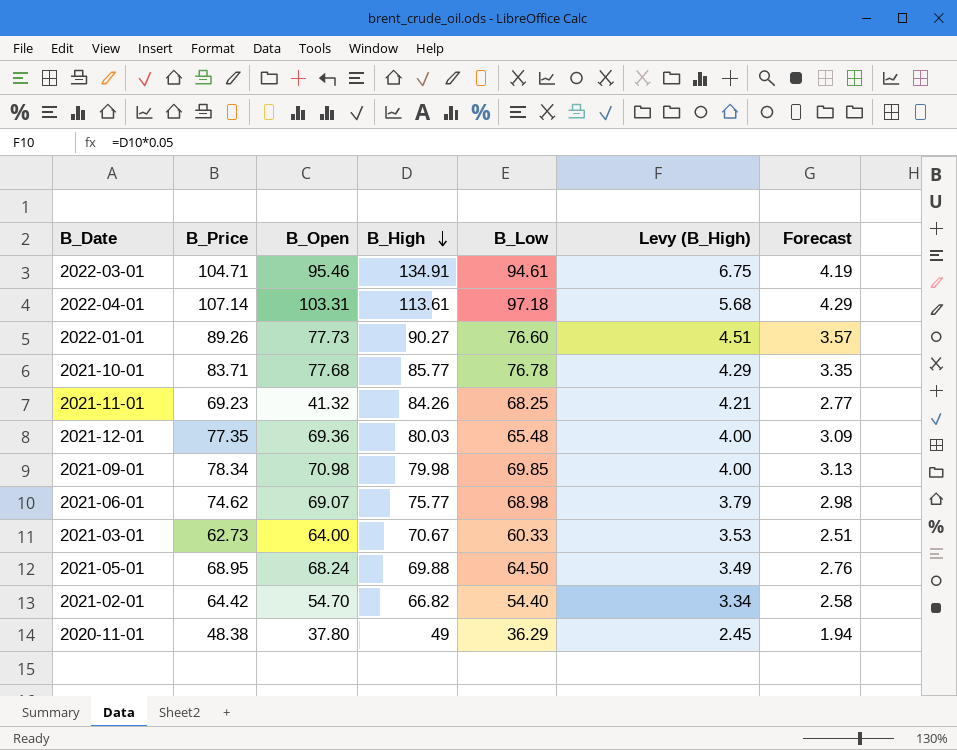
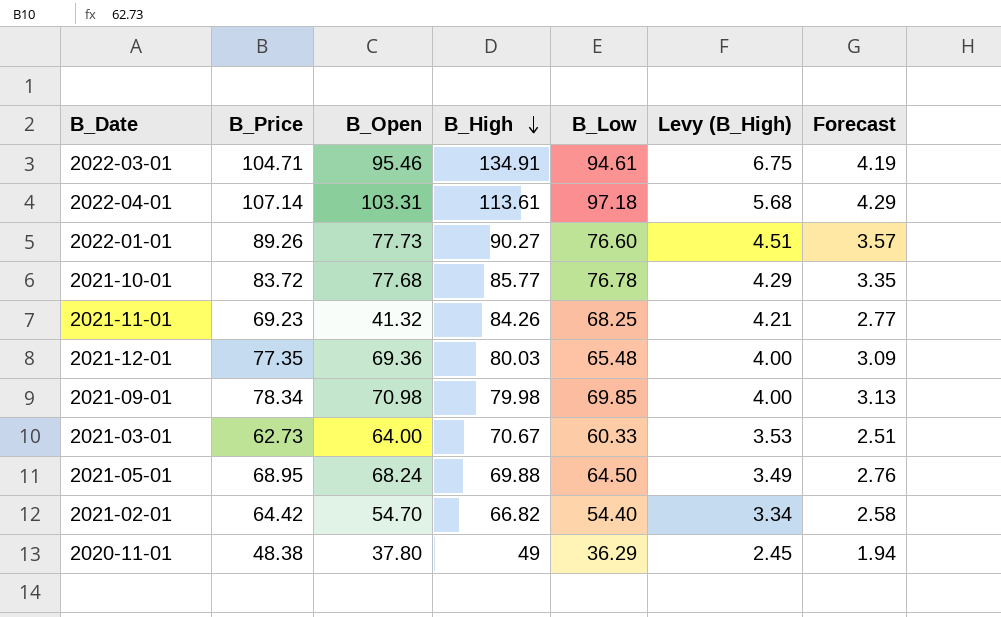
row 2021-06-01: 74.62 | 69.07 | 75.77 | 68.98 | 3.79 | 2.98 -> none
2021-10-01 | B_Price: 83.71 -> 83.72

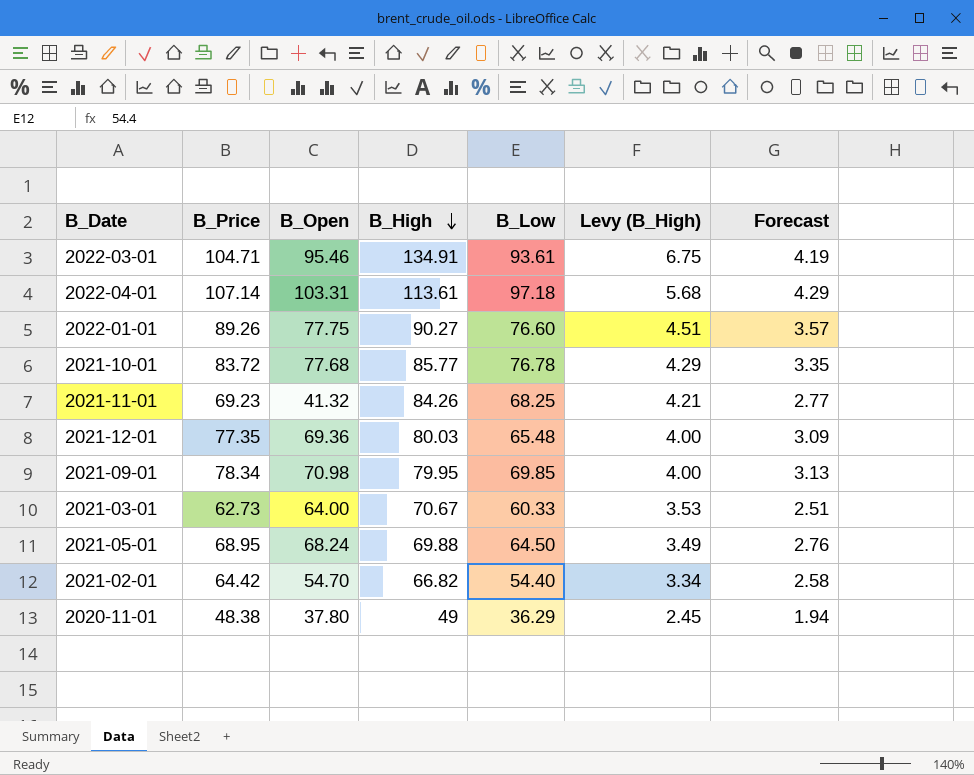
2022-03-01 | B_Low: 94.61 -> 93.61
2022-01-01 | B_Open: 77.73 -> 77.75
2021-09-01 | B_High: 79.98 -> 79.95

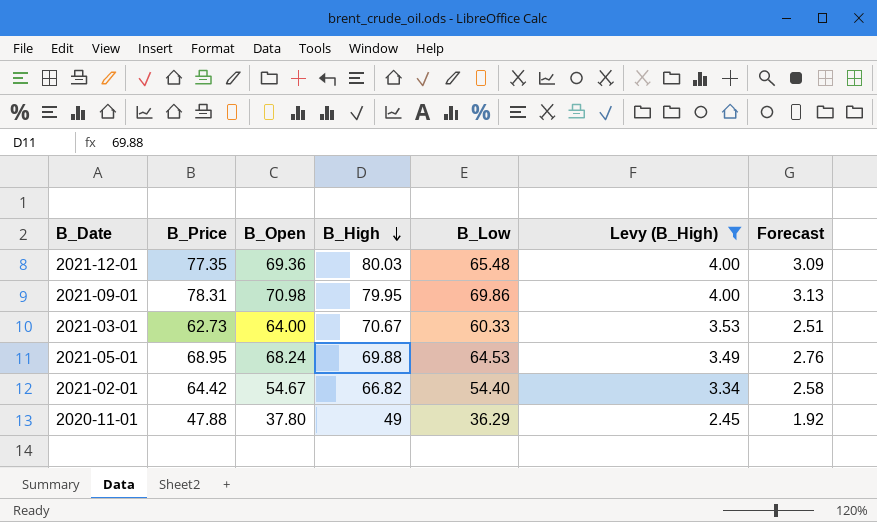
filter: none -> Levy (B_High) <= 4.00
2021-09-01 | B_Price: 78.34 -> 78.31
2021-09-01 | B_Low: 69.85 -> 69.86
2021-05-01 | B_Low: 64.50 -> 64.53
2021-02-01 | B_Open: 54.70 -> 54.67
2020-11-01 | B_Price: 48.38 -> 47.88
2020-11-01 | Forecast: 1.94 -> 1.92

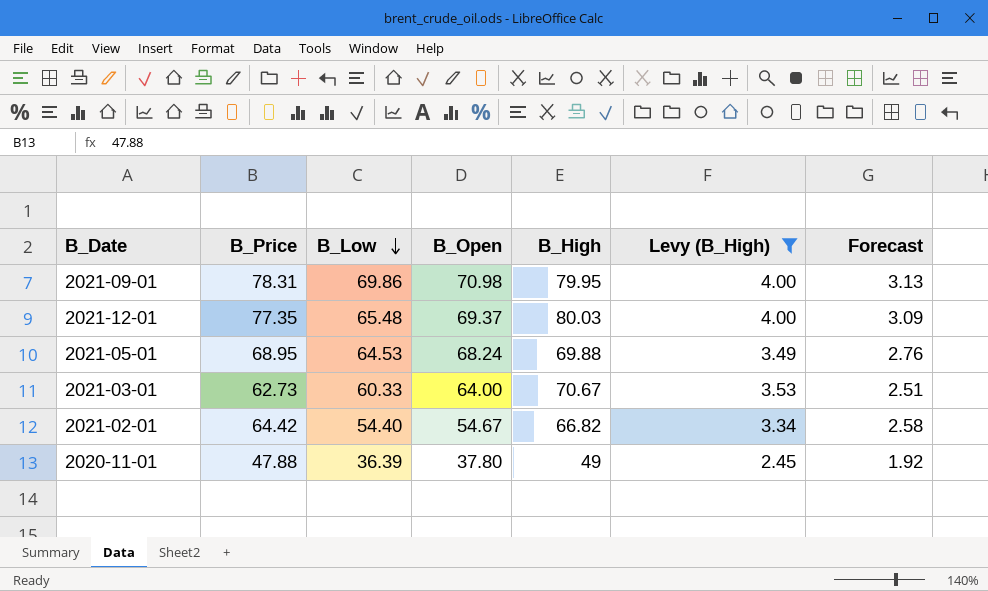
row order: B_High descending -> B_Low descending
column B_Low | position: 5 -> 3
2021-12-01 | B_Open: 69.36 -> 69.37
2020-11-01 | B_Low: 36.29 -> 36.39

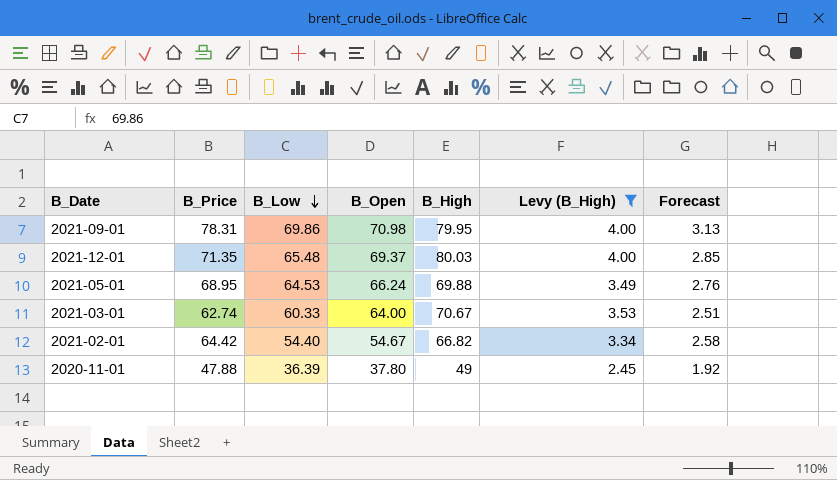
2021-12-01 | B_Price: 77.35 -> 71.35
2021-12-01 | Forecast: 3.09 -> 2.85
2021-05-01 | B_Open: 68.24 -> 66.24
2021-03-01 | B_Price: 62.73 -> 62.74

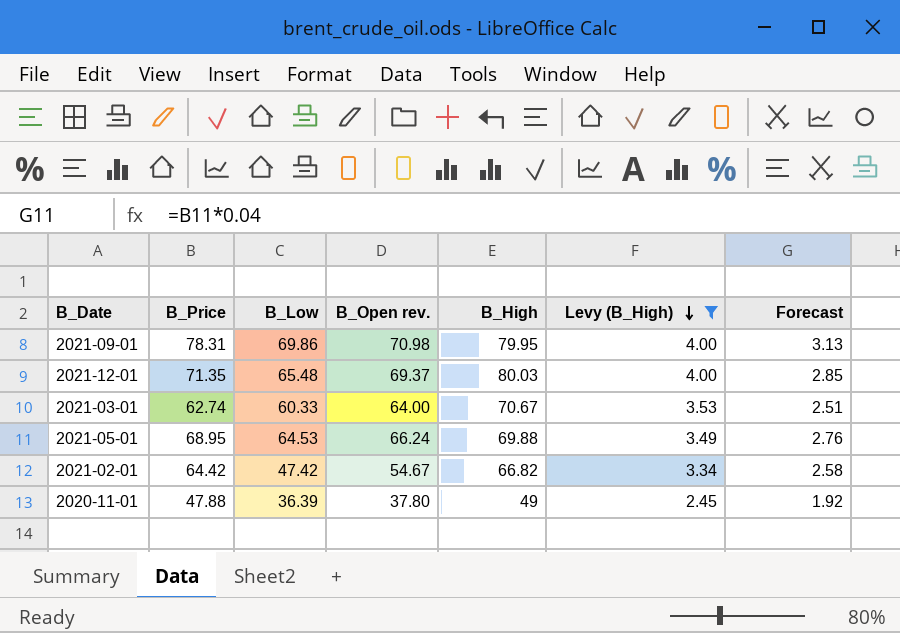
row order: B_Low descending -> Levy (B_High) descending
column name: B_Open -> B_Open rev.
2021-02-01 | B_Low: 54.40 -> 47.42

